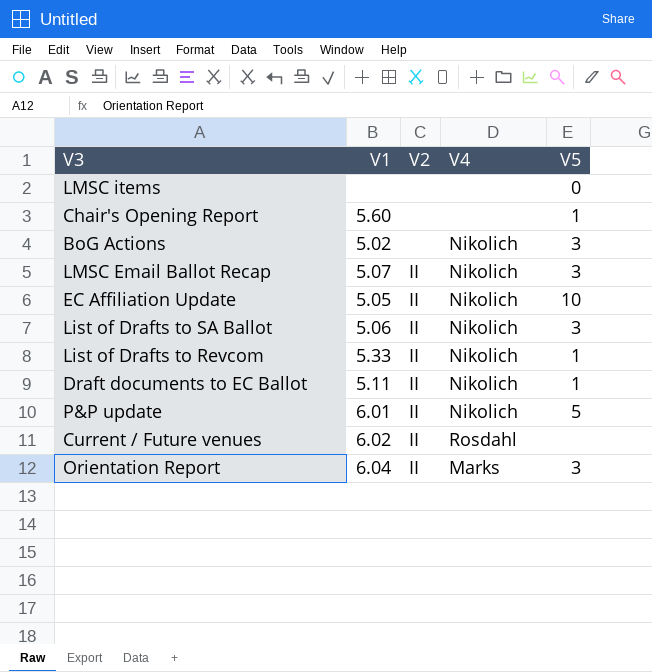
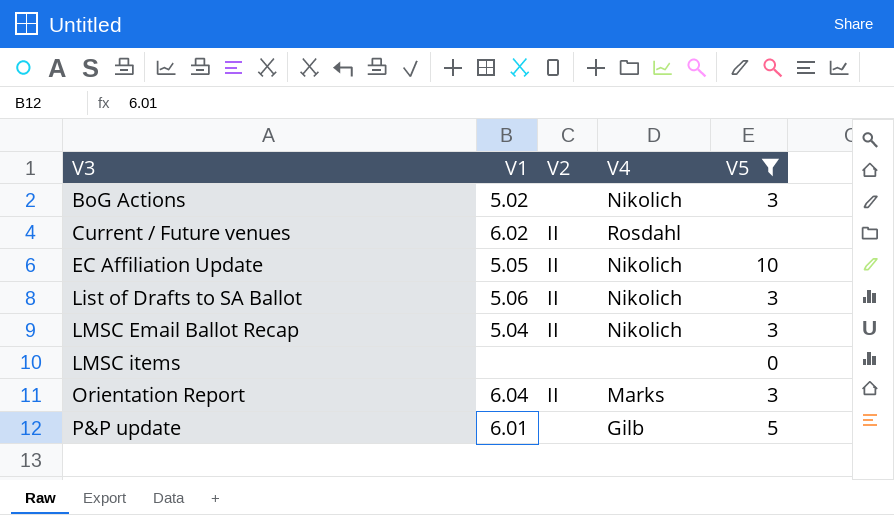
filter: none -> V5 != 1
row order: none -> V3 ascending
LMSC Email Ballot Recap | V1: 5.07 -> 5.04
P&P update | V2: II -> none
P&P update | V4: Nikolich -> Gilb

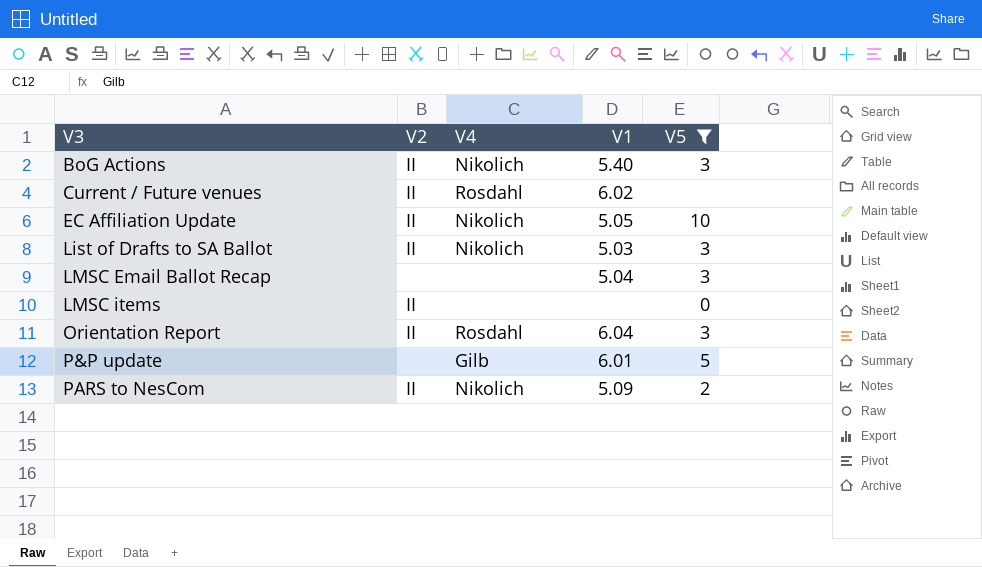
column V1 | position: 2 -> 4
BoG Actions | V2: none -> II
BoG Actions | V1: 5.02 -> 5.40
List of Drafts to SA Ballot | V1: 5.06 -> 5.03
LMSC Email Ballot Recap | V2: II -> none
LMSC Email Ballot Recap | V4: Nikolich -> none
LMSC items | V2: none -> II
Orientation Report | V4: Marks -> Rosdahl
row PARS to NesCom: none -> II | Nikolich | 5.09 | 2

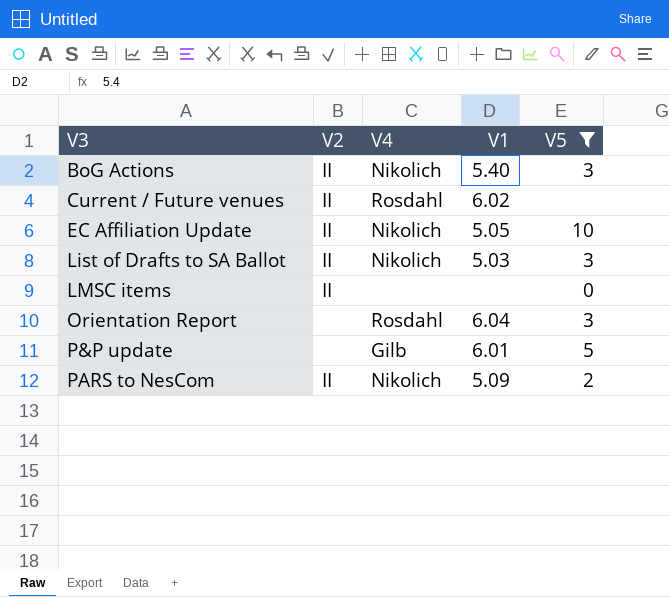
row LMSC Email Ballot Recap: none | none | 5.04 | 3 -> none
Orientation Report | V2: II -> none

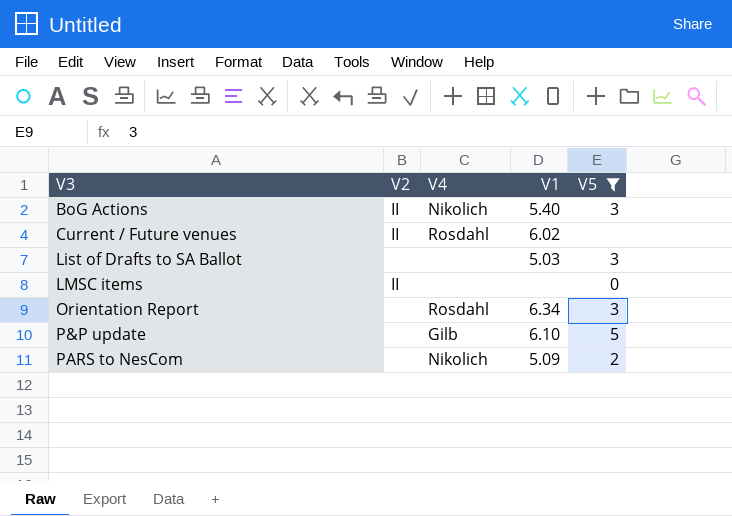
row EC Affiliation Update: II | Nikolich | 5.05 | 10 -> none
List of Drafts to SA Ballot | V2: II -> none
List of Drafts to SA Ballot | V4: Nikolich -> none
Orientation Report | V1: 6.04 -> 6.34
P&P update | V1: 6.01 -> 6.10
PARS to NesCom | V2: II -> none

